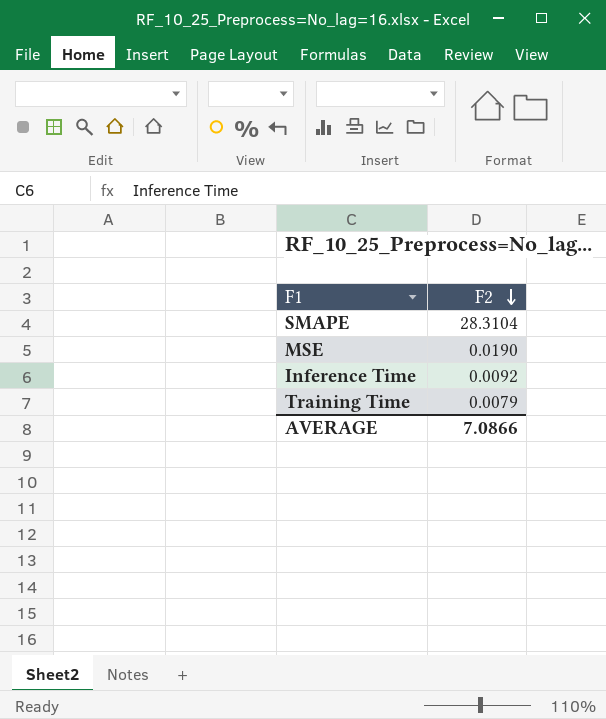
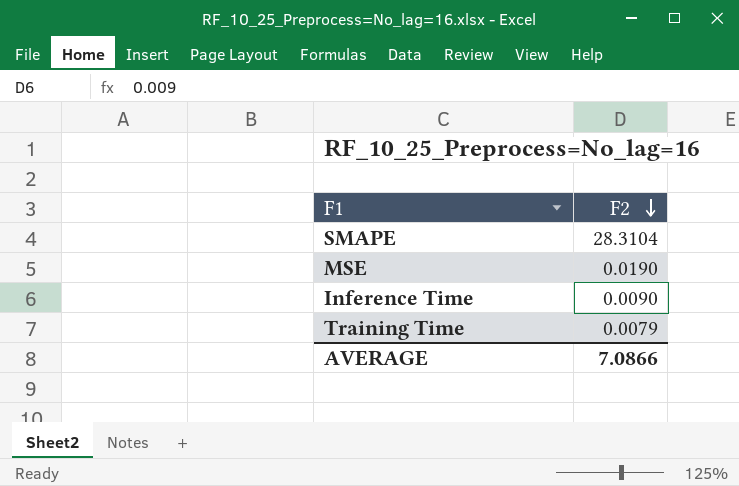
Inference Time | F2: 0.0092 -> 0.0090

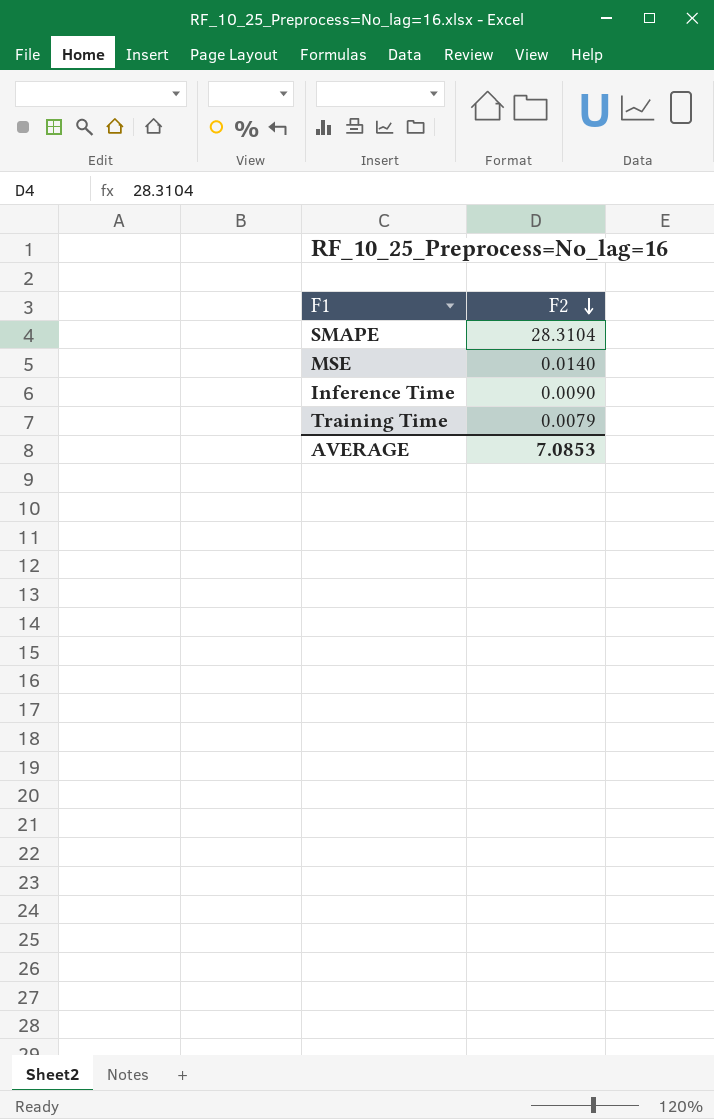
MSE | F2: 0.0190 -> 0.0140
AVERAGE | F2: 7.0866 -> 7.0853

